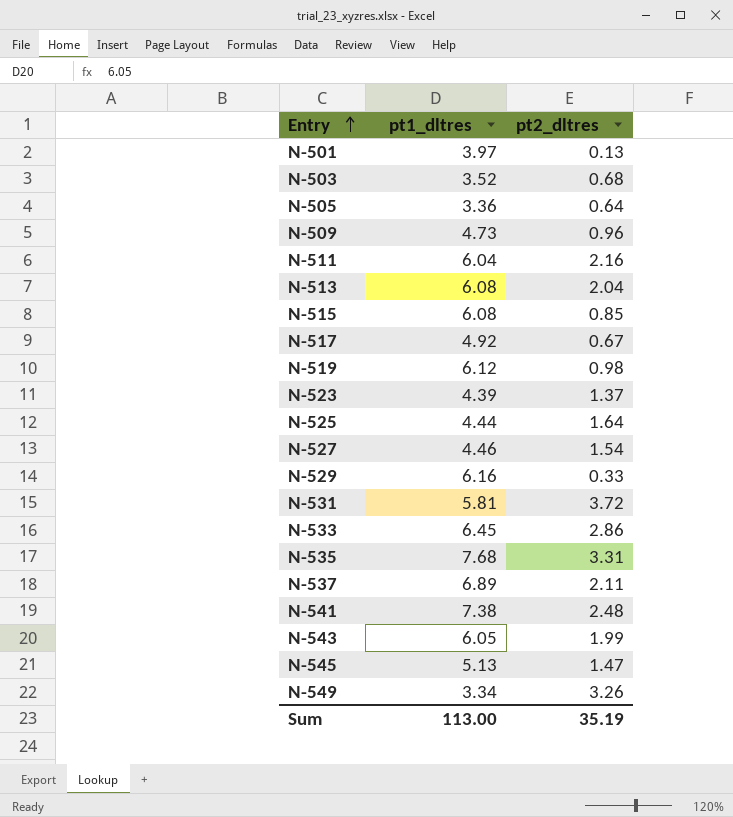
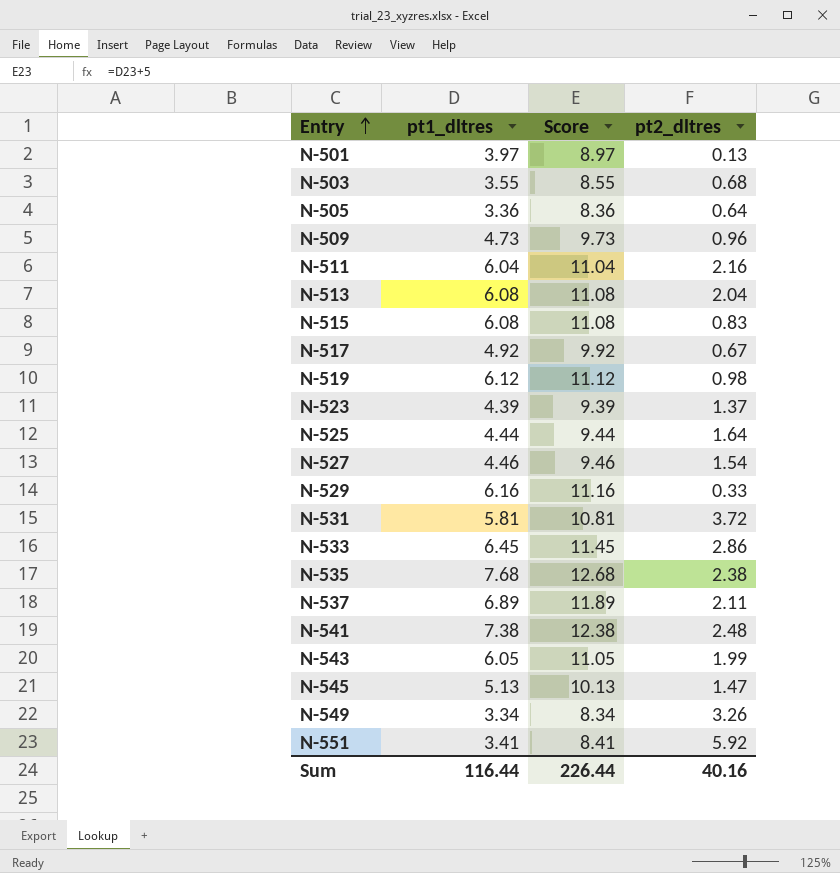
column Score | formula: none -> [pt1_dltres] + 5
N-503 | pt1_dltres: 3.52 -> 3.55
N-515 | pt2_dltres: 0.85 -> 0.83
N-535 | pt2_dltres: 3.31 -> 2.38
row N-551: none -> 3.41 | 8.41 | 5.92
Sum | pt1_dltres: 113.00 -> 116.44
Sum | pt2_dltres: 35.19 -> 40.16

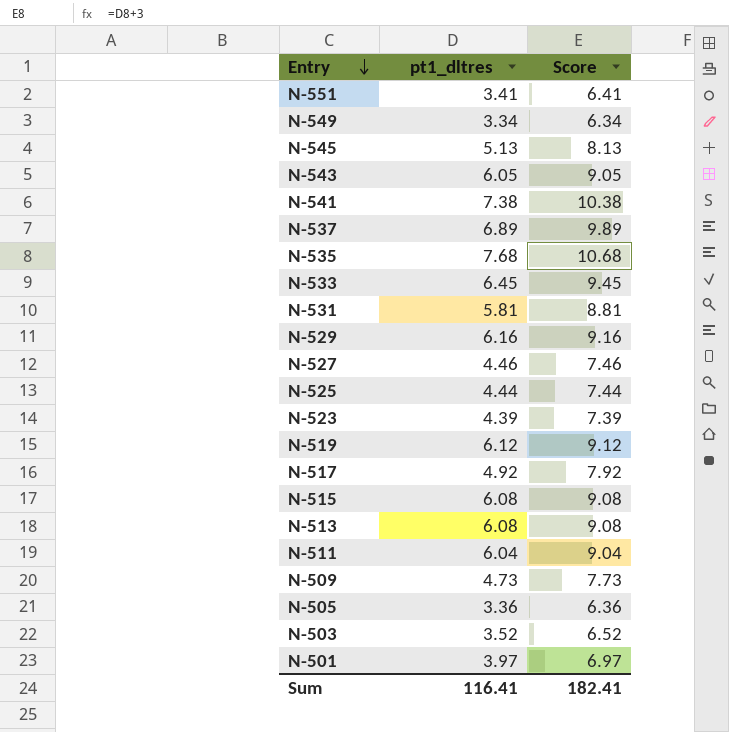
row order: Entry ascending -> Entry descending
column pt2_dltres | position: 4 -> none
column Score | formula: [pt1_dltres] + 5 -> [pt1_dltres] + 3
N-503 | pt1_dltres: 3.55 -> 3.52
Sum | pt1_dltres: 116.44 -> 116.41
Sum | Score: 226.44 -> 182.41

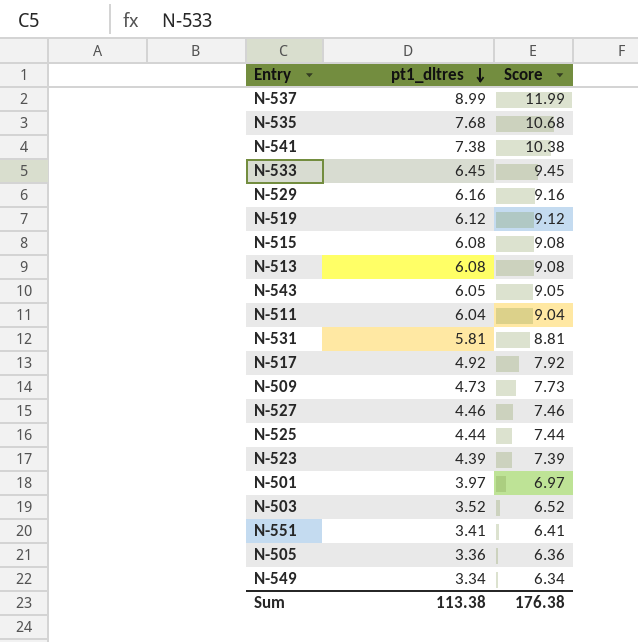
row order: Entry descending -> pt1_dltres descending
row N-545: 5.13 | 8.13 -> none
N-537 | pt1_dltres: 6.89 -> 8.99
N-537 | Score: 9.89 -> 11.99
Sum | pt1_dltres: 116.41 -> 113.38
Sum | Score: 182.41 -> 176.38

